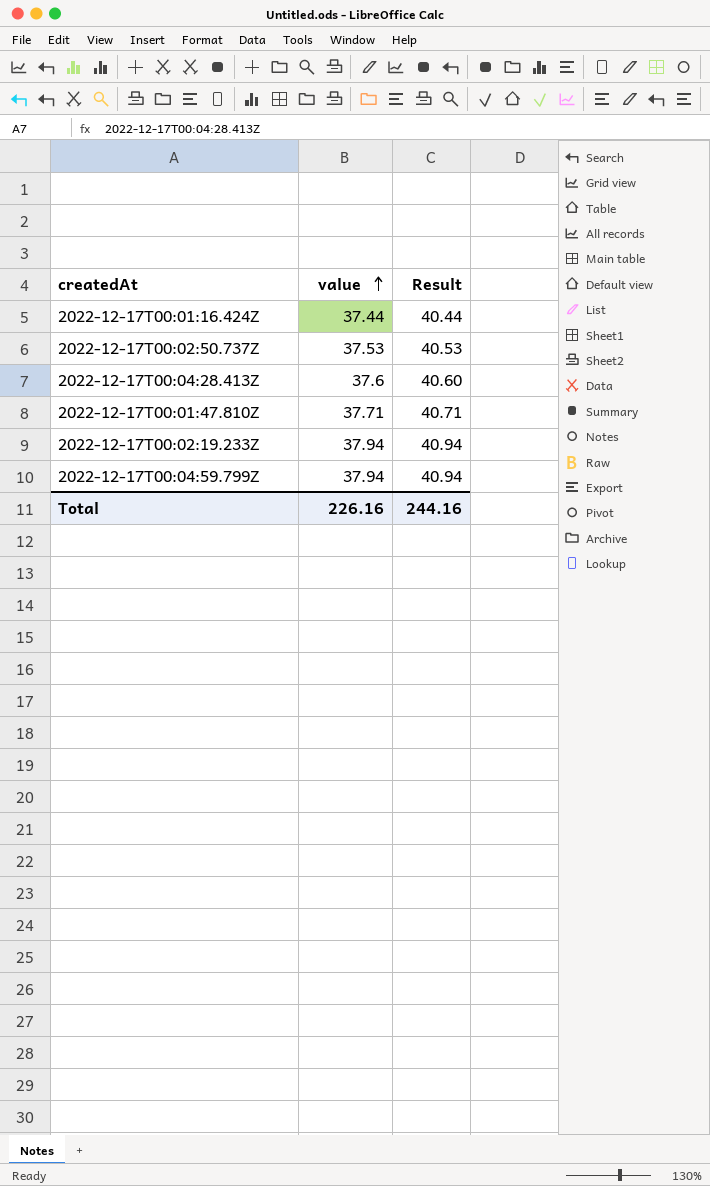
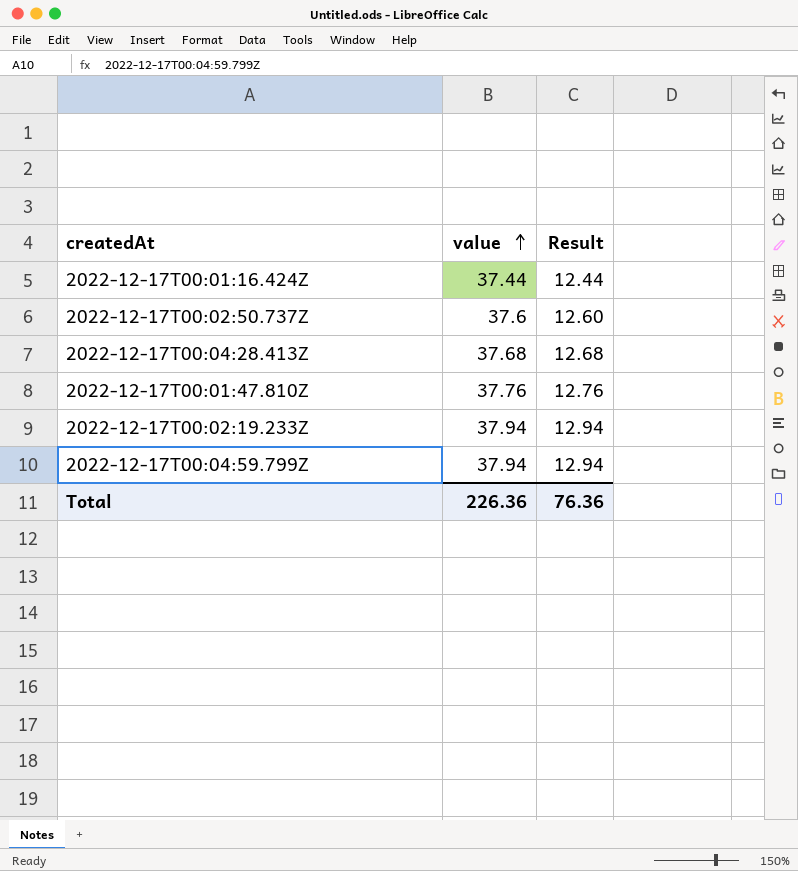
column Result | formula: [value] + 3 -> [value] - 25
2022-12-17T00:02:50.737Z | value: 37.53 -> 37.6
2022-12-17T00:04:28.413Z | value: 37.6 -> 37.68
2022-12-17T00:01:47.810Z | value: 37.71 -> 37.76
Total | value: 226.16 -> 226.36
Total | Result: 244.16 -> 76.36

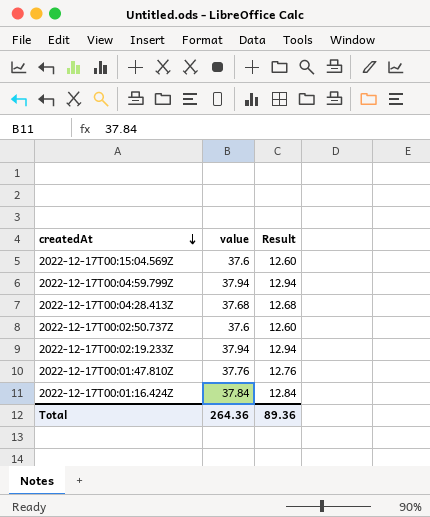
row order: value ascending -> createdAt descending
row 2022-12-17T00:15:04.569Z: none -> 37.6 | 12.60
2022-12-17T00:01:16.424Z | value: 37.44 -> 37.84
2022-12-17T00:01:16.424Z | Result: 12.44 -> 12.84
Total | value: 226.36 -> 264.36
Total | Result: 76.36 -> 89.36

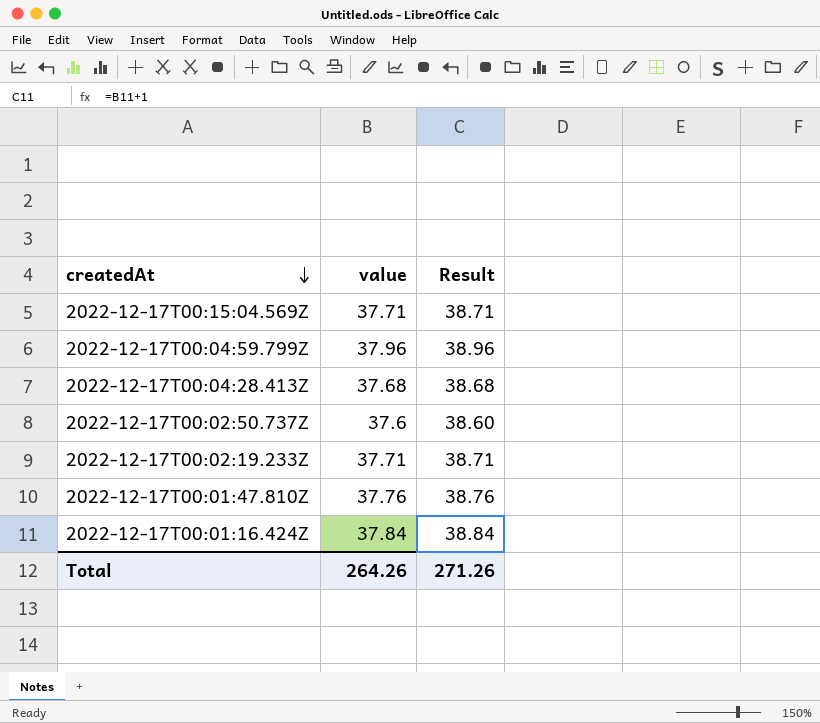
column Result | formula: [value] - 25 -> [value] + 1
2022-12-17T00:15:04.569Z | value: 37.6 -> 37.71
2022-12-17T00:04:59.799Z | value: 37.94 -> 37.96
2022-12-17T00:02:19.233Z | value: 37.94 -> 37.71
Total | value: 264.36 -> 264.26
Total | Result: 89.36 -> 271.26

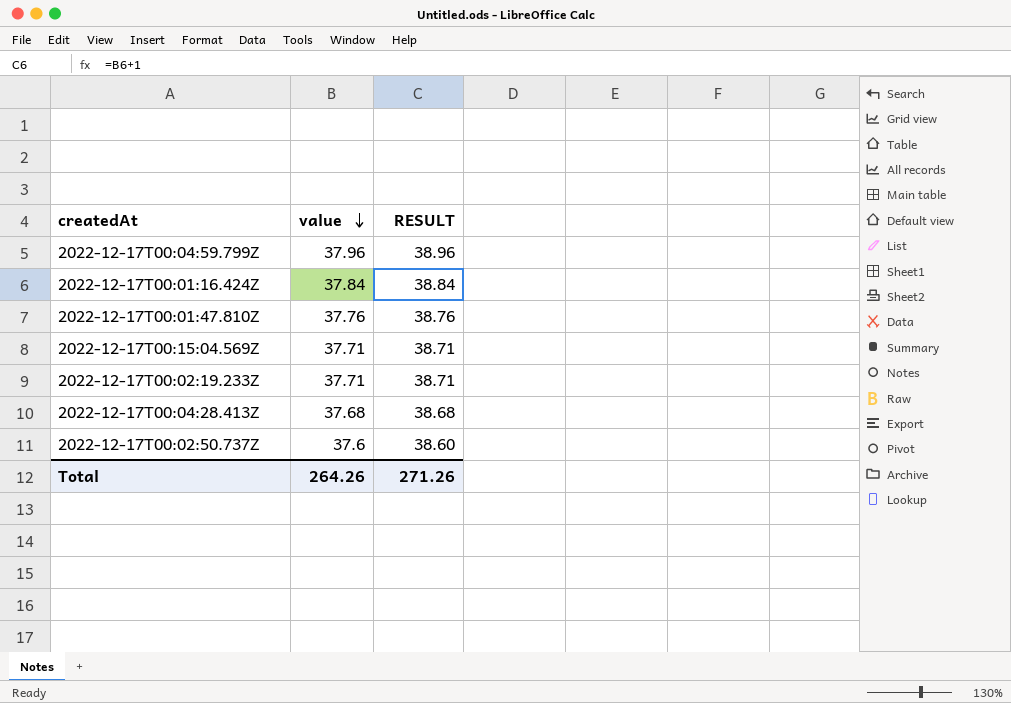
row order: createdAt descending -> value descending
column name: Result -> RESULT

